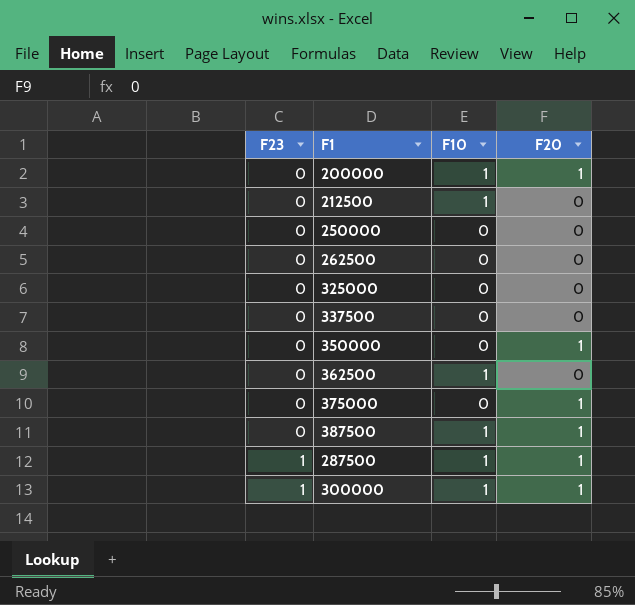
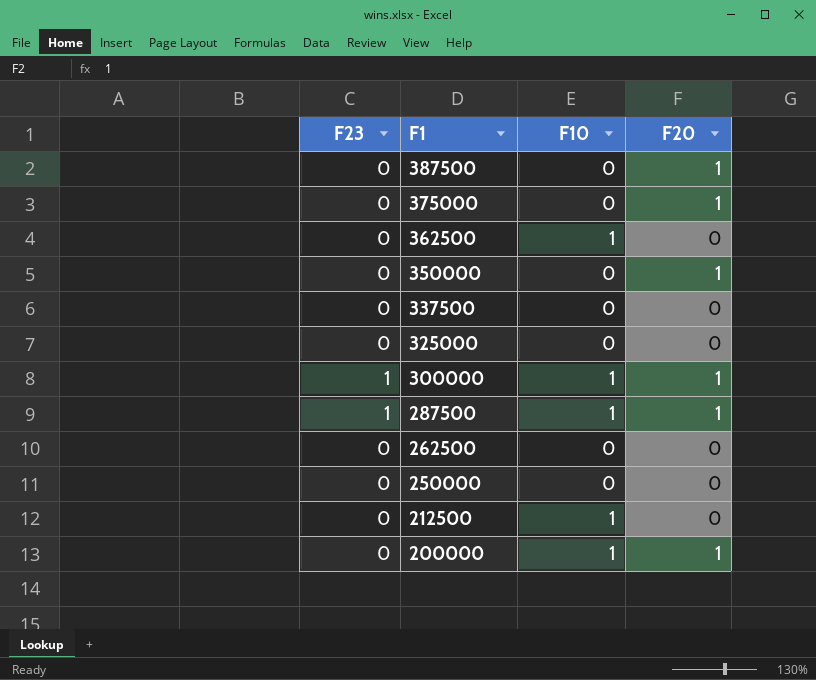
row order: F23 ascending -> F1 descending
387500 | F10: 1 -> 0

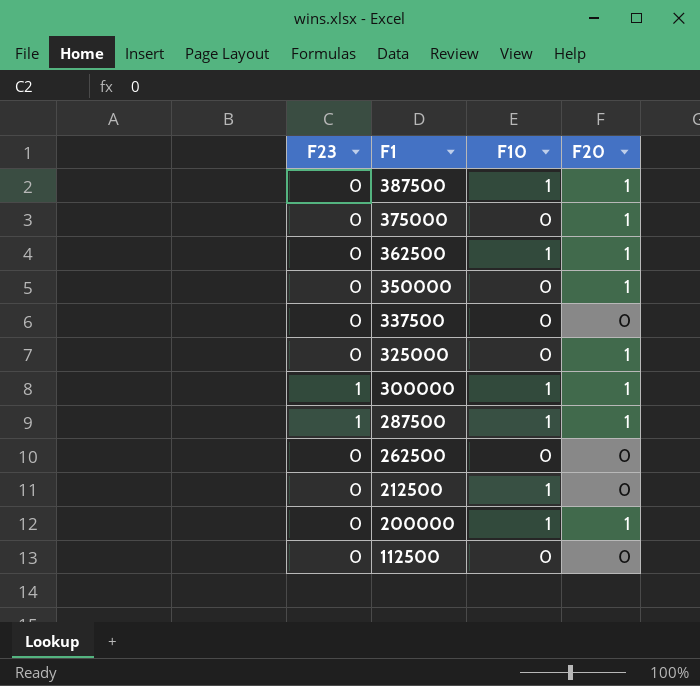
row 250000: 0 | 0 | 0 -> none
387500 | F10: 0 -> 1
362500 | F20: 0 -> 1
325000 | F20: 0 -> 1
row 112500: none -> 0 | 0 | 0

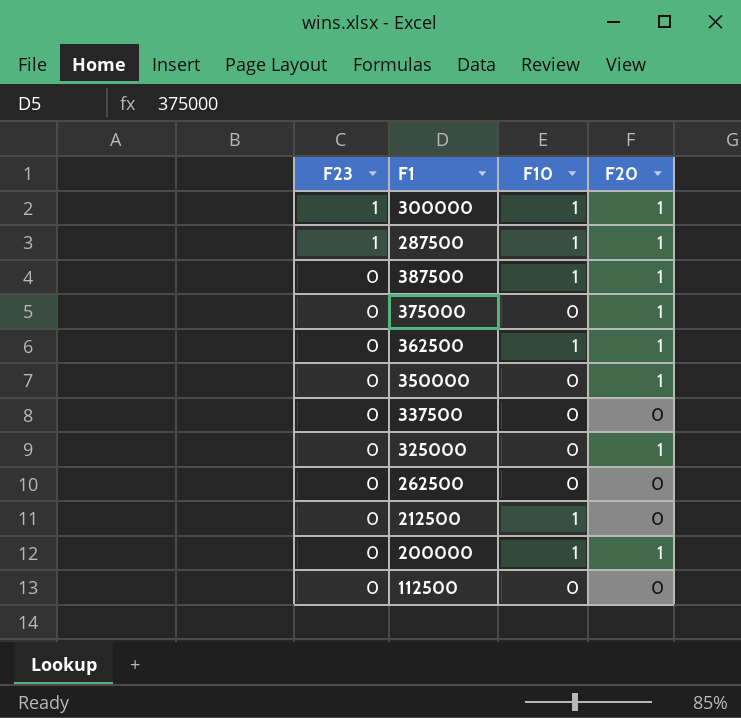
row order: F1 descending -> F23 descending

